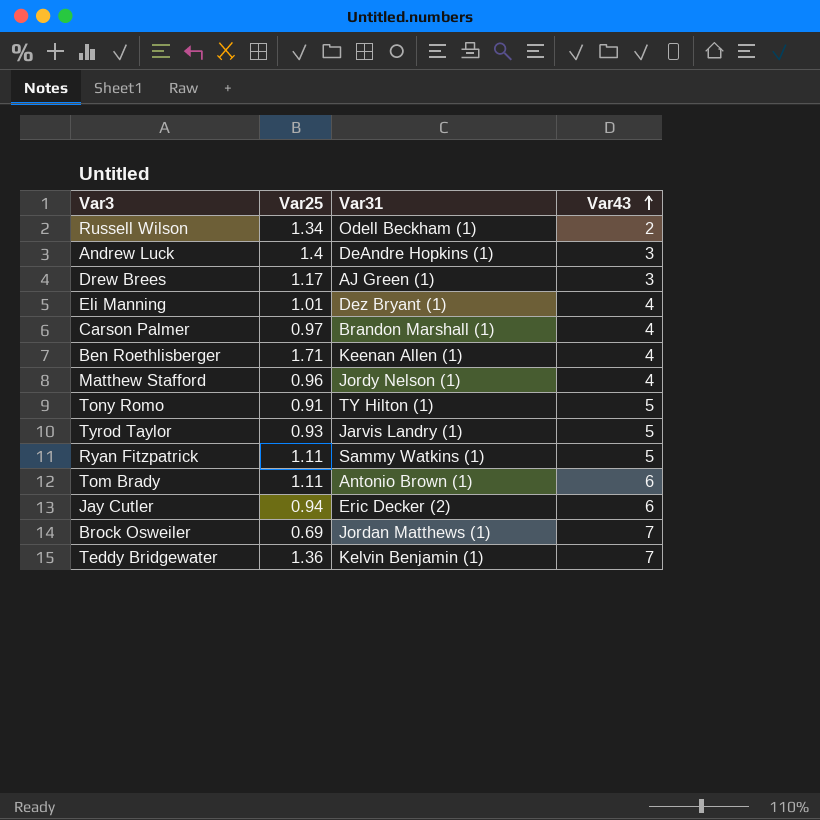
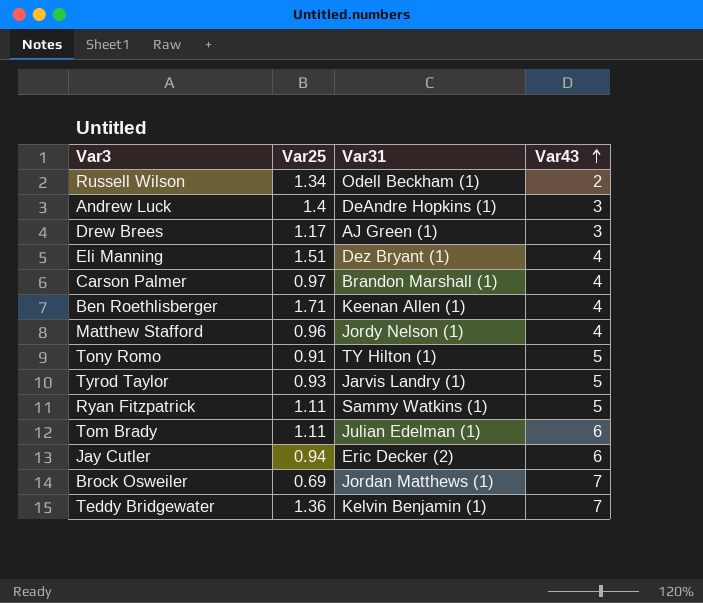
Eli Manning | Var25: 1.01 -> 1.51
Tom Brady | Var31: Antonio Brown (1) -> Julian Edelman (1)

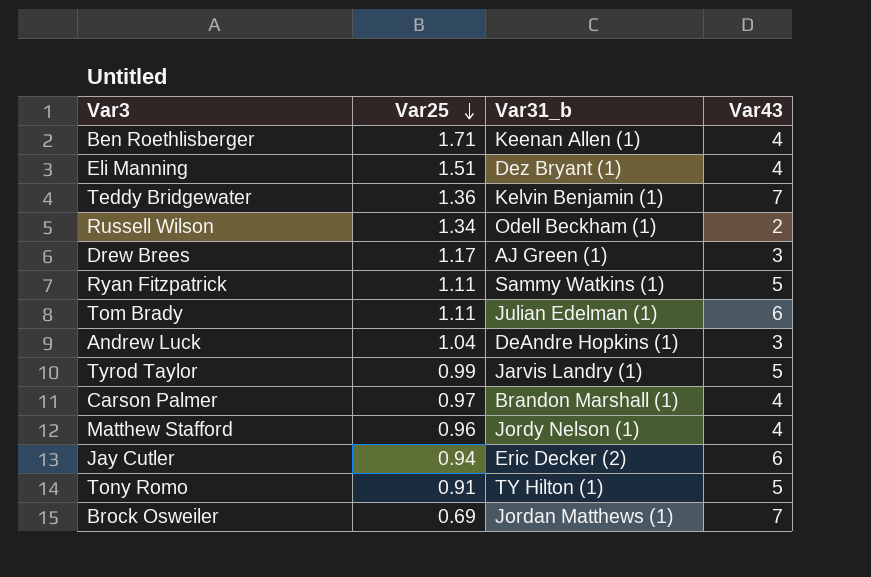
row order: Var43 ascending -> Var25 descending
column name: Var31 -> Var31_b
Andrew Luck | Var25: 1.4 -> 1.04
Tyrod Taylor | Var25: 0.93 -> 0.99

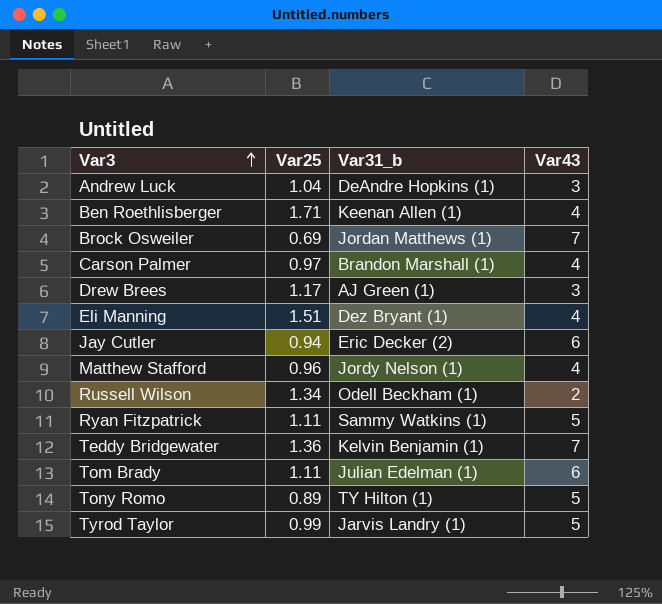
row order: Var25 descending -> Var3 ascending
Tony Romo | Var25: 0.91 -> 0.89

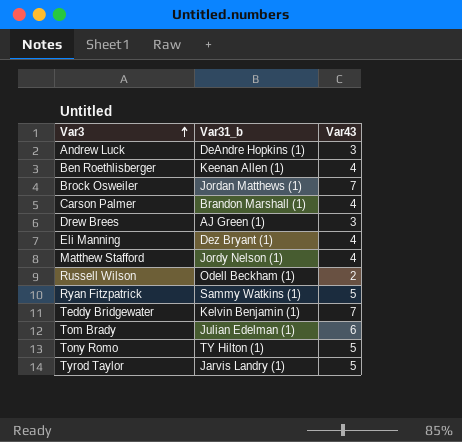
column Var25 | position: 2 -> none
row Jay Cutler: 0.94 | Eric Decker (2) | 6 -> none

